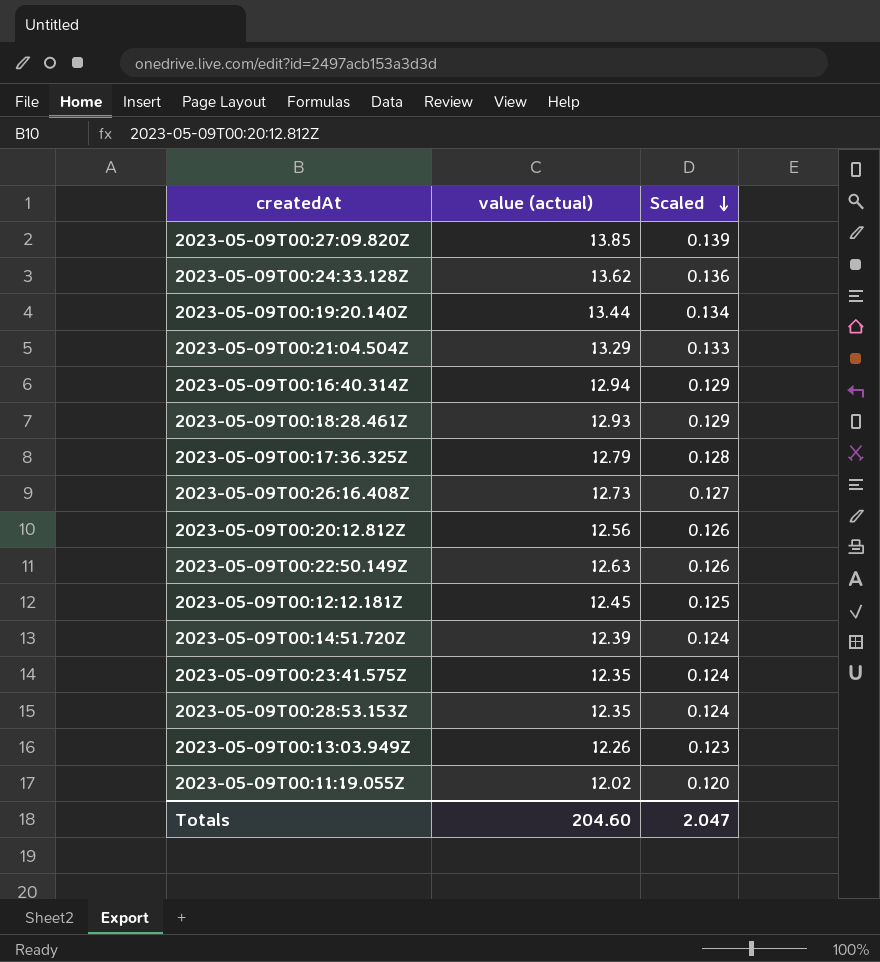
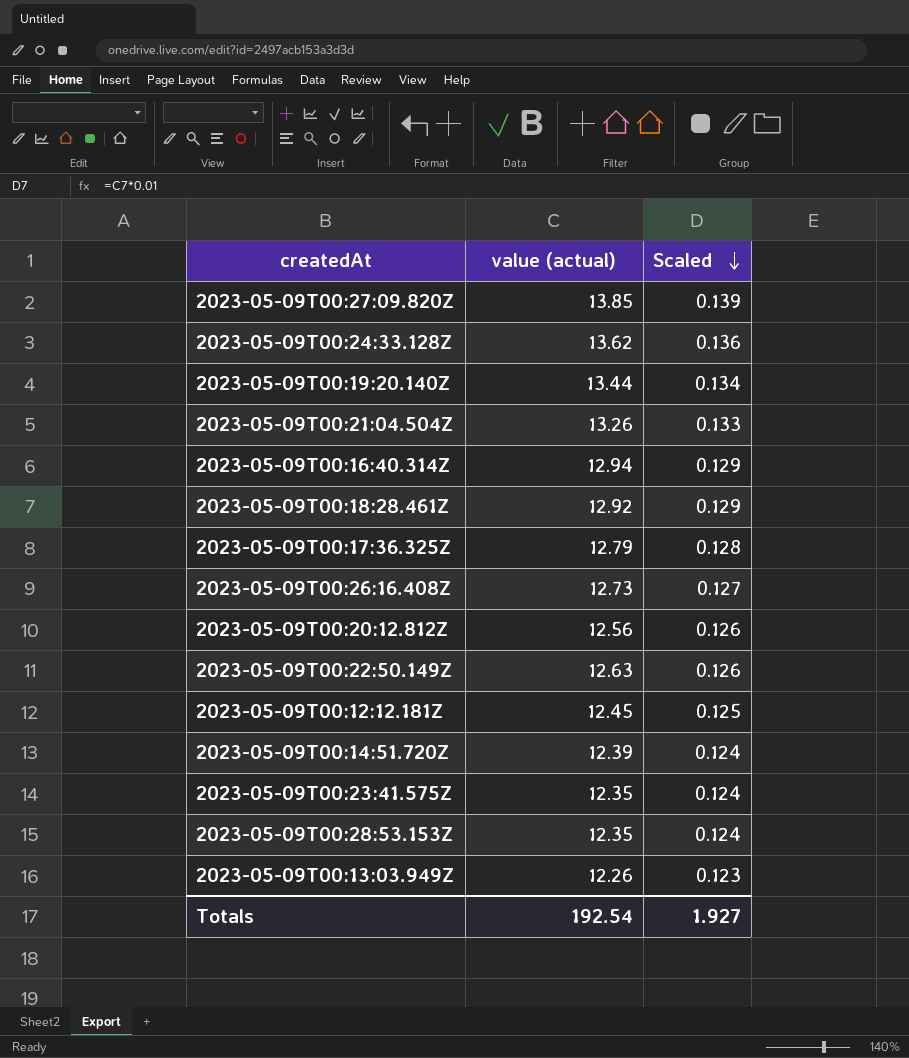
row 2023-05-09T00:11:19.055Z: 12.02 | 0.120 -> none
2023-05-09T00:21:04.504Z | value (actual): 13.29 -> 13.26
2023-05-09T00:18:28.461Z | value (actual): 12.93 -> 12.92
Totals | value (actual): 204.60 -> 192.54
Totals | Scaled: 2.047 -> 1.927

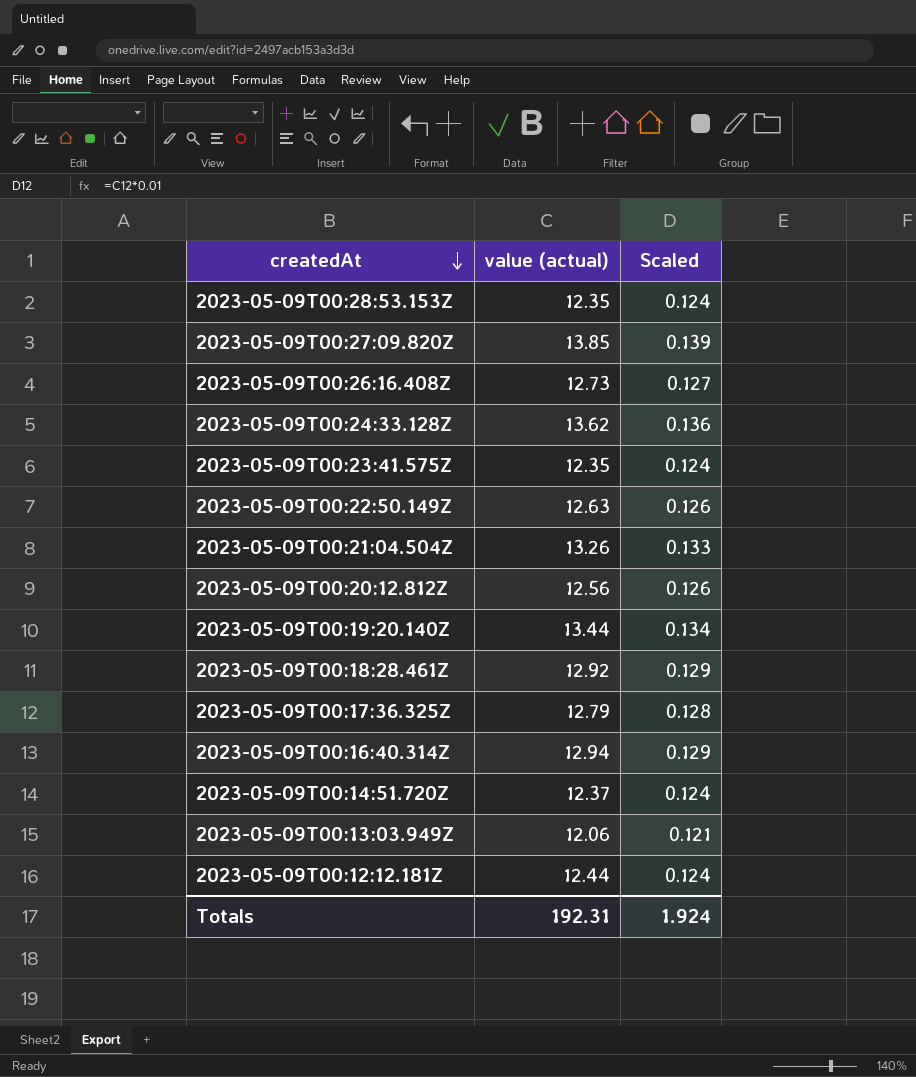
row order: Scaled descending -> createdAt descending
2023-05-09T00:14:51.720Z | value (actual): 12.39 -> 12.37
2023-05-09T00:13:03.949Z | value (actual): 12.26 -> 12.06
2023-05-09T00:13:03.949Z | Scaled: 0.123 -> 0.121
2023-05-09T00:12:12.181Z | value (actual): 12.45 -> 12.44
2023-05-09T00:12:12.181Z | Scaled: 0.125 -> 0.124
Totals | value (actual): 192.54 -> 192.31
Totals | Scaled: 1.927 -> 1.924

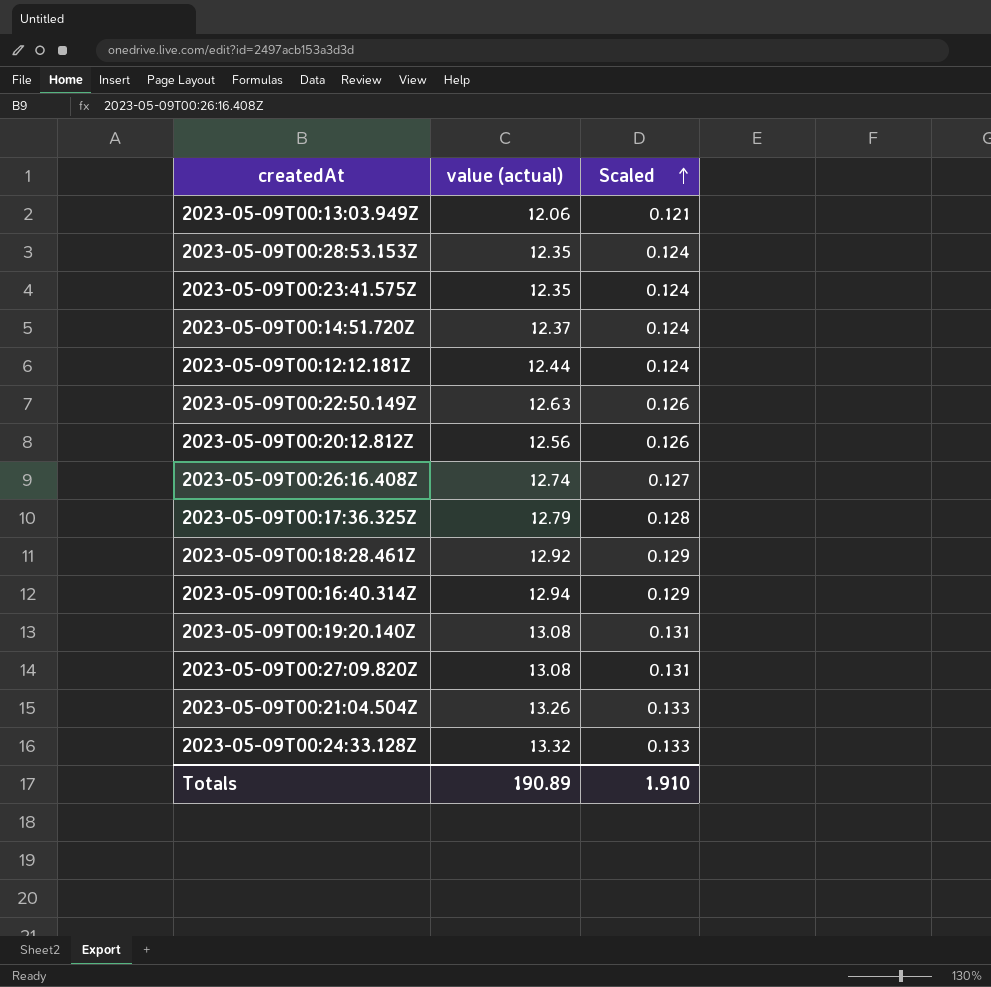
row order: createdAt descending -> Scaled ascending
2023-05-09T00:26:16.408Z | value (actual): 12.73 -> 12.74
2023-05-09T00:19:20.140Z | value (actual): 13.44 -> 13.08
2023-05-09T00:19:20.140Z | Scaled: 0.134 -> 0.131
2023-05-09T00:27:09.820Z | value (actual): 13.85 -> 13.08
2023-05-09T00:27:09.820Z | Scaled: 0.139 -> 0.131
2023-05-09T00:24:33.128Z | value (actual): 13.62 -> 13.32
2023-05-09T00:24:33.128Z | Scaled: 0.136 -> 0.133
Totals | value (actual): 192.31 -> 190.89
Totals | Scaled: 1.924 -> 1.910

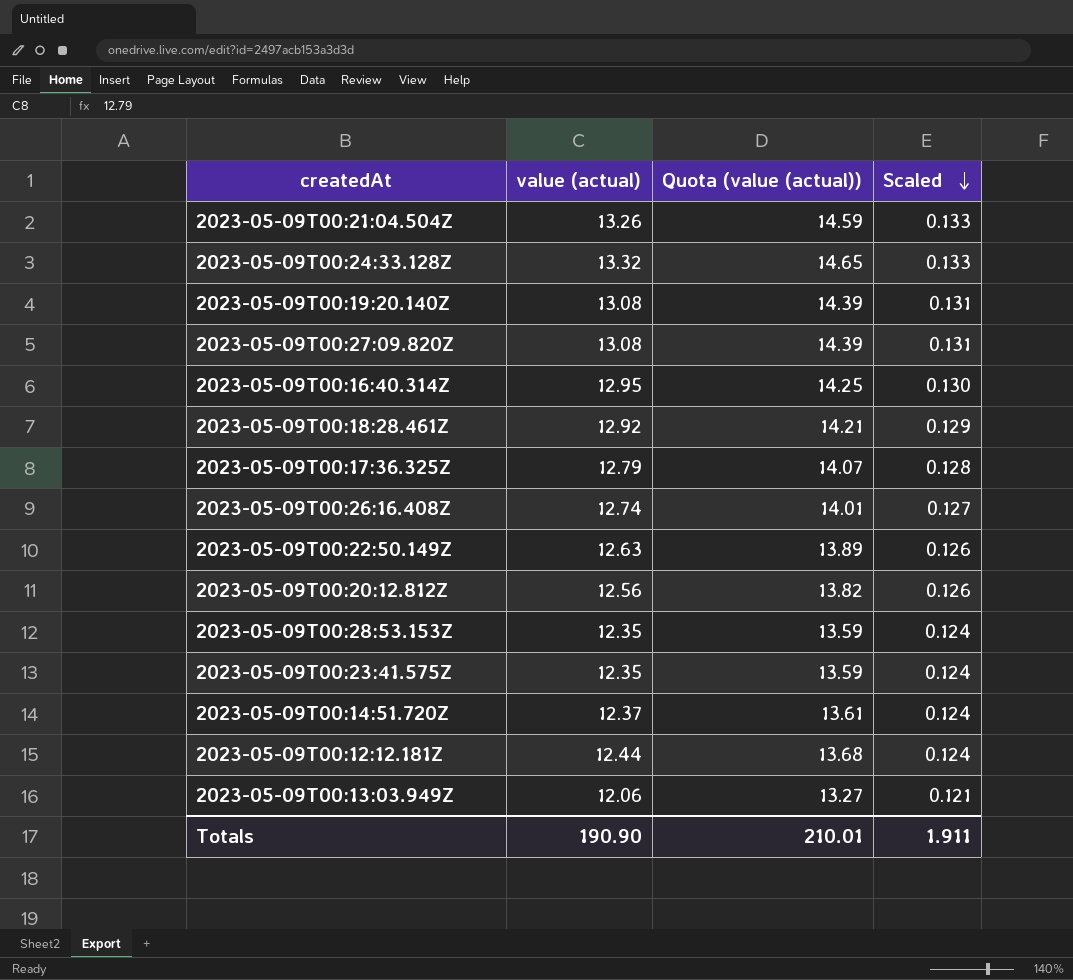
row order: Scaled ascending -> Scaled descending
column Quota (value (actual)) | formula: none -> [value (actual)] * 1.1
2023-05-09T00:16:40.314Z | value (actual): 12.94 -> 12.95
2023-05-09T00:16:40.314Z | Scaled: 0.129 -> 0.130
Totals | value (actual): 190.89 -> 190.90
Totals | Scaled: 1.910 -> 1.911

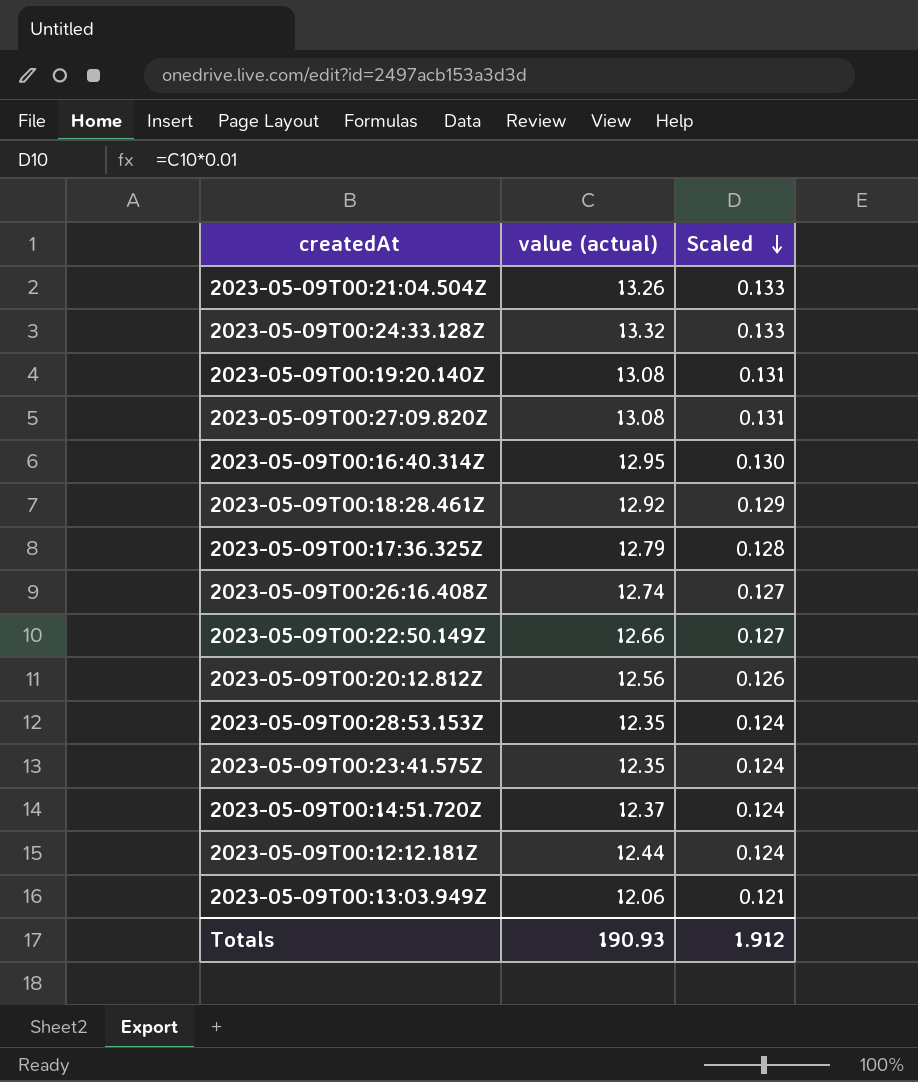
column Quota (value (actual)) | formula: [value (actual)] * 1.1 -> none
2023-05-09T00:22:50.149Z | value (actual): 12.63 -> 12.66
2023-05-09T00:22:50.149Z | Scaled: 0.126 -> 0.127
Totals | value (actual): 190.90 -> 190.93
Totals | Scaled: 1.911 -> 1.912

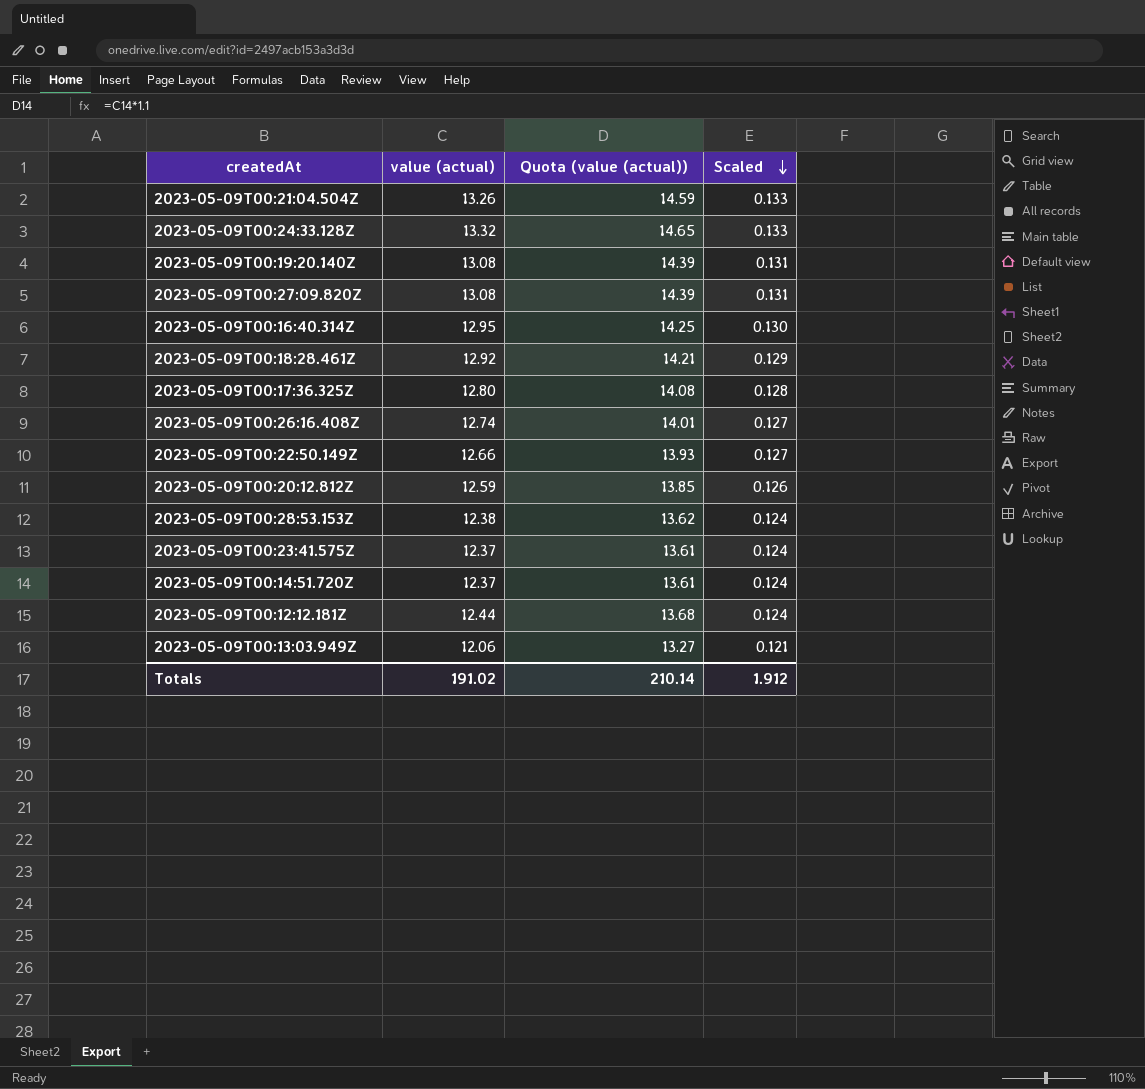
column Quota (value (actual)) | formula: none -> [value (actual)] * 1.1
2023-05-09T00:17:36.325Z | value (actual): 12.79 -> 12.80
2023-05-09T00:20:12.812Z | value (actual): 12.56 -> 12.59
2023-05-09T00:28:53.153Z | value (actual): 12.35 -> 12.38
2023-05-09T00:23:41.575Z | value (actual): 12.35 -> 12.37
Totals | value (actual): 190.93 -> 191.02

